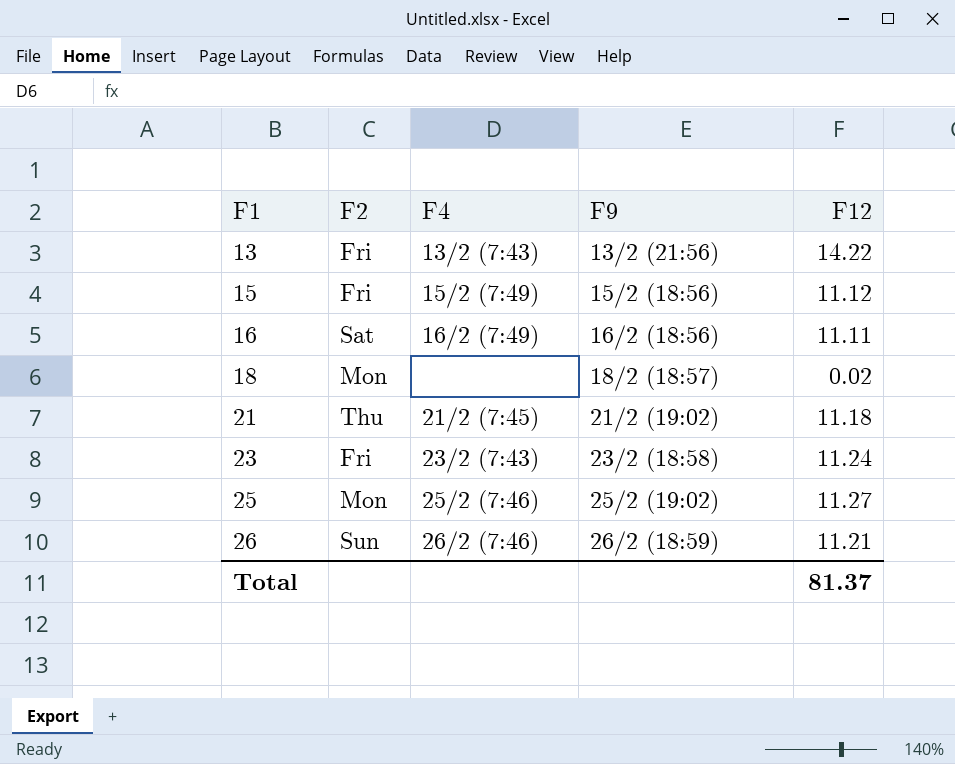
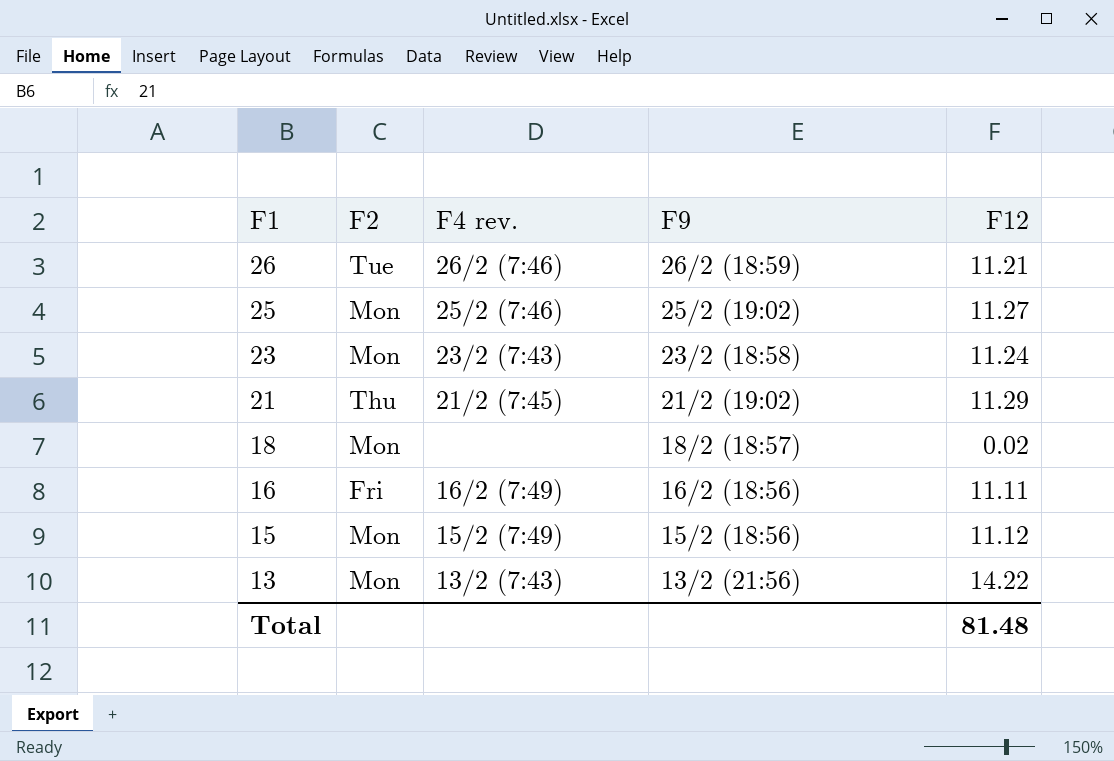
row order: F1 ascending -> F1 descending
column name: F4 -> F4 rev.
26 | F2: Sun -> Tue
23 | F2: Fri -> Mon
21 | F12: 11.18 -> 11.29
16 | F2: Sat -> Fri
15 | F2: Fri -> Mon
13 | F2: Fri -> Mon
Total | F12: 81.37 -> 81.48

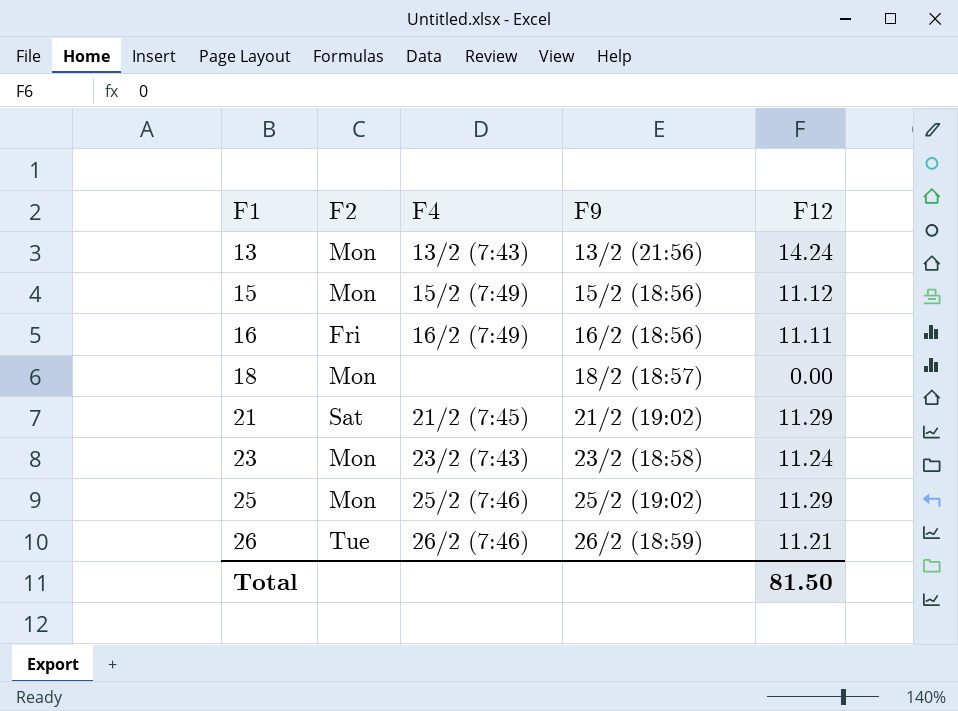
row order: F1 descending -> F1 ascending
column name: F4 rev. -> F4
13 | F12: 14.22 -> 14.24
18 | F12: 0.02 -> 0.00
21 | F2: Thu -> Sat
25 | F12: 11.27 -> 11.29
Total | F12: 81.48 -> 81.50

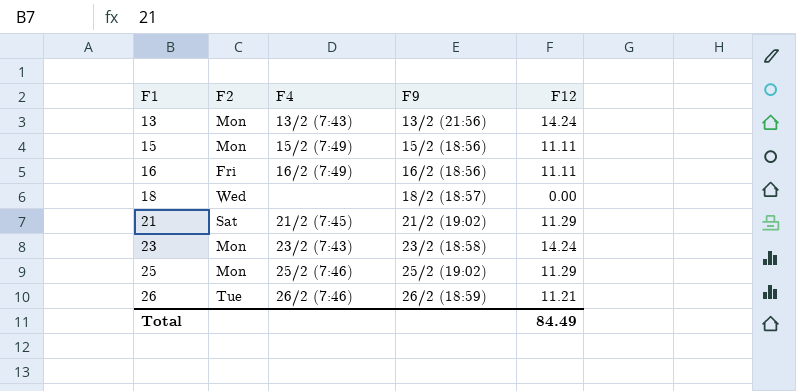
15 | F12: 11.12 -> 11.11
18 | F2: Mon -> Wed
23 | F12: 11.24 -> 14.24
Total | F12: 81.50 -> 84.49

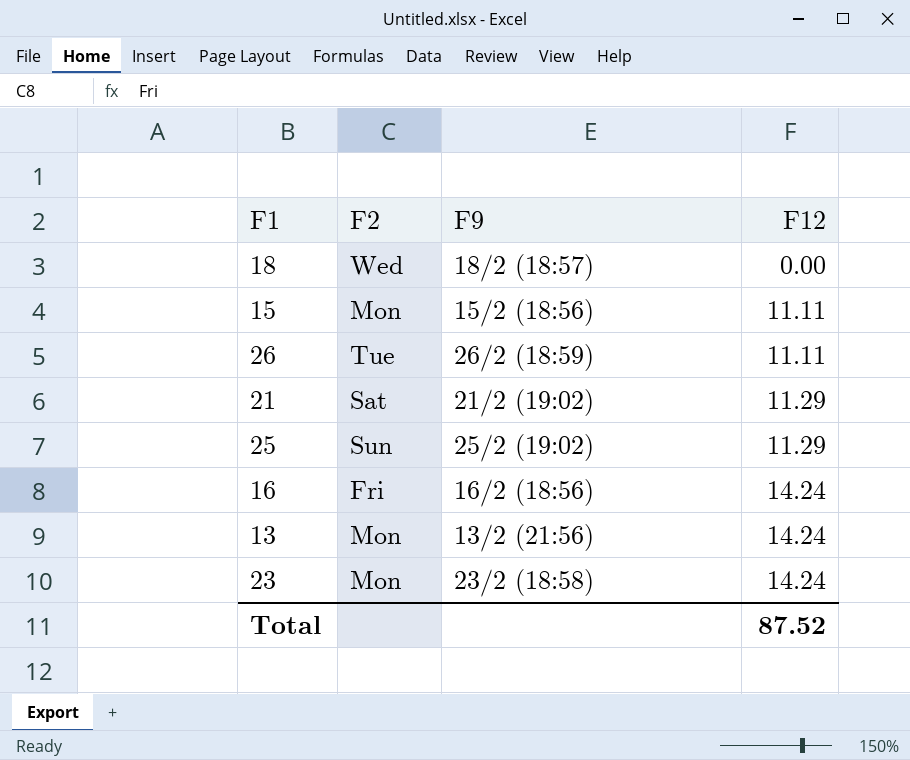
row order: F1 ascending -> F12 ascending
column F4 | position: 3 -> none
26 | F12: 11.21 -> 11.11
25 | F2: Mon -> Sun
16 | F12: 11.11 -> 14.24
Total | F12: 84.49 -> 87.52

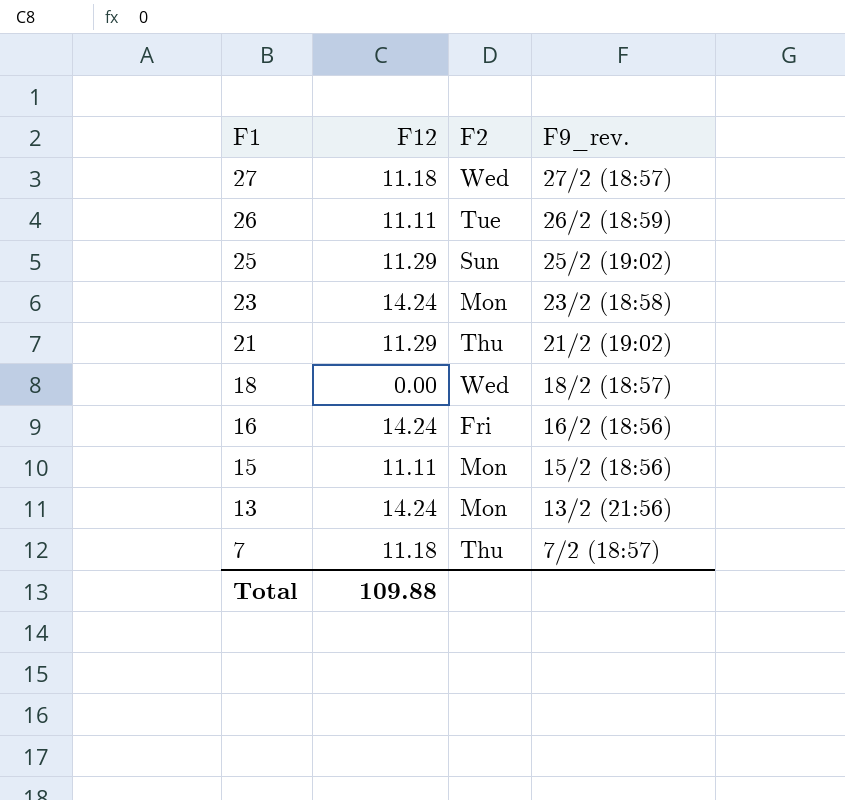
row order: F12 ascending -> F1 descending
column F12 | position: 4 -> 2
column name: F9 -> F9_rev.
row 27: none -> 11.18 | Wed | 27/2 (18:57)
21 | F2: Sat -> Thu
row 7: none -> 11.18 | Thu | 7/2 (18:57)
Total | F12: 87.52 -> 109.88

